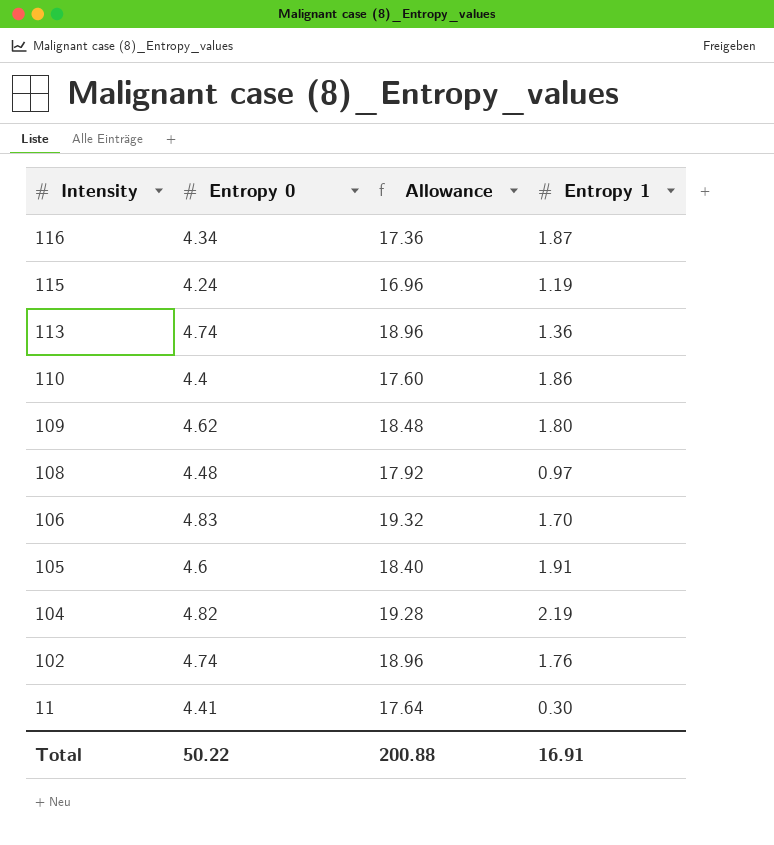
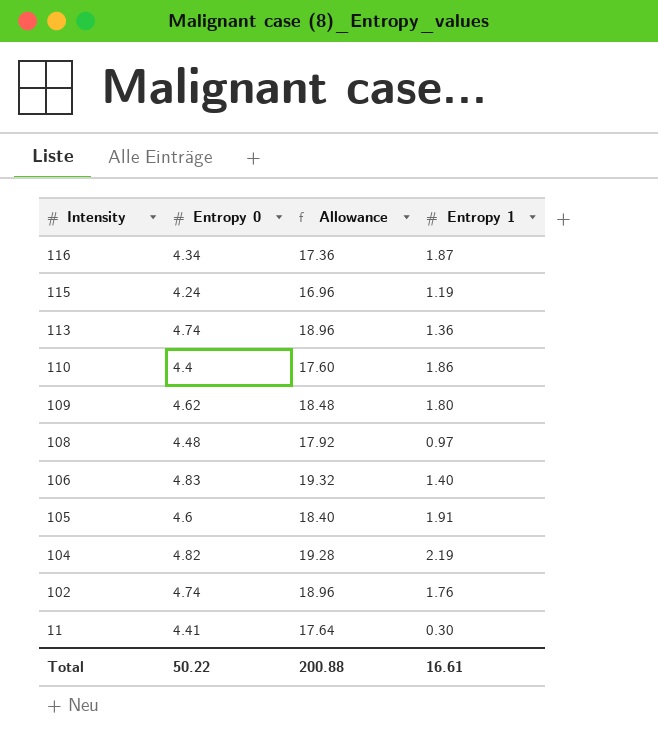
106 | Entropy 1: 1.70 -> 1.40
Total | Entropy 1: 16.91 -> 16.61

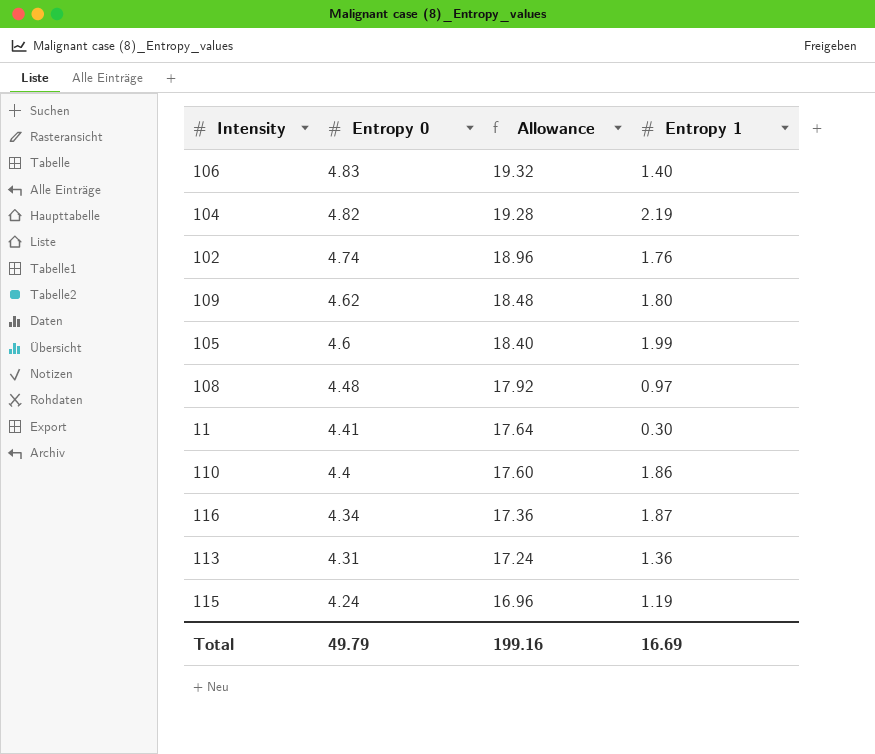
row order: Intensity descending -> Entropy 0 descending
105 | Entropy 1: 1.91 -> 1.99
113 | Entropy 0: 4.74 -> 4.31
113 | Allowance: 18.96 -> 17.24
Total | Entropy 0: 50.22 -> 49.79
Total | Allowance: 200.88 -> 199.16
Total | Entropy 1: 16.61 -> 16.69

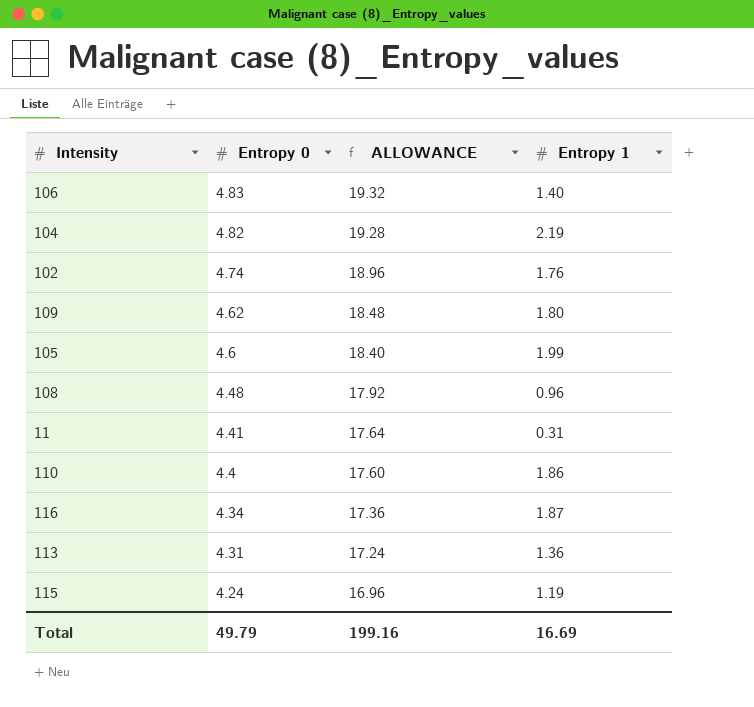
column name: Allowance -> ALLOWANCE
108 | Entropy 1: 0.97 -> 0.96
11 | Entropy 1: 0.30 -> 0.31

